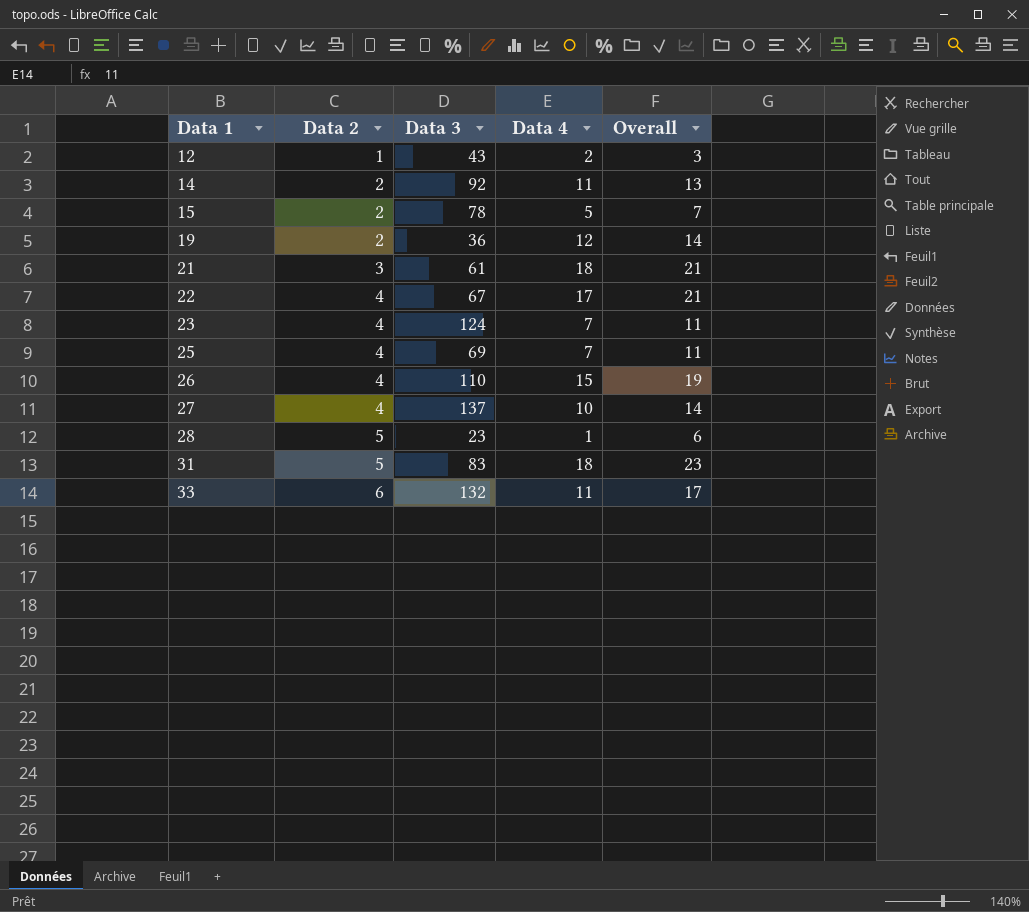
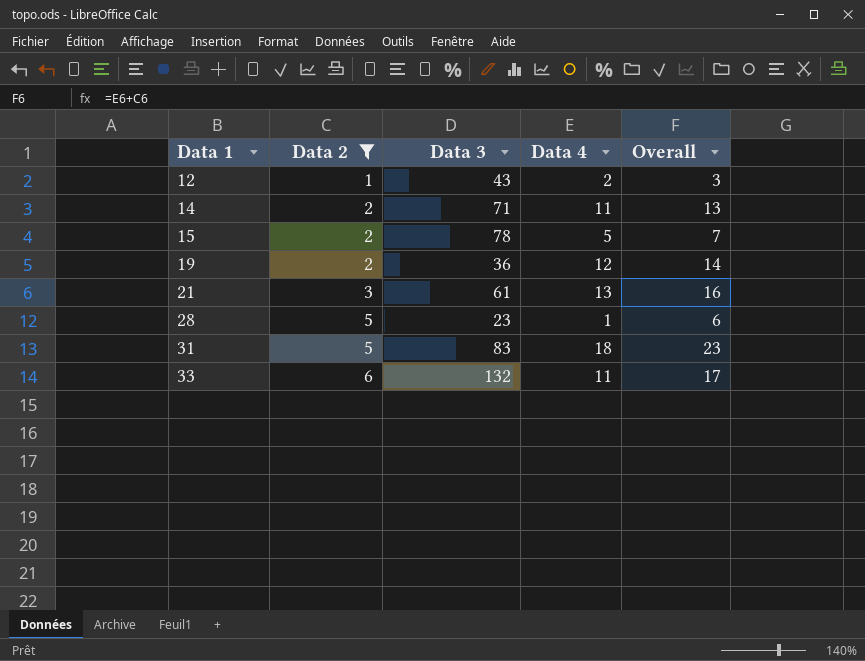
filter: none -> Data 2 != 4
14 | Data 3: 92 -> 71
21 | Data 4: 18 -> 13
21 | Overall: 21 -> 16

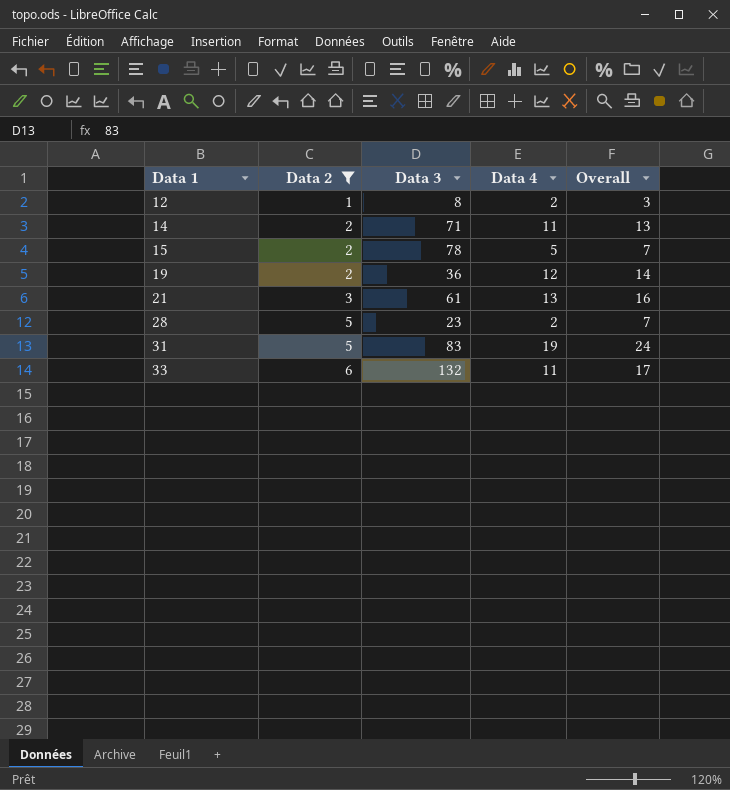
12 | Data 3: 43 -> 8
28 | Data 4: 1 -> 2
28 | Overall: 6 -> 7
31 | Data 4: 18 -> 19
31 | Overall: 23 -> 24

